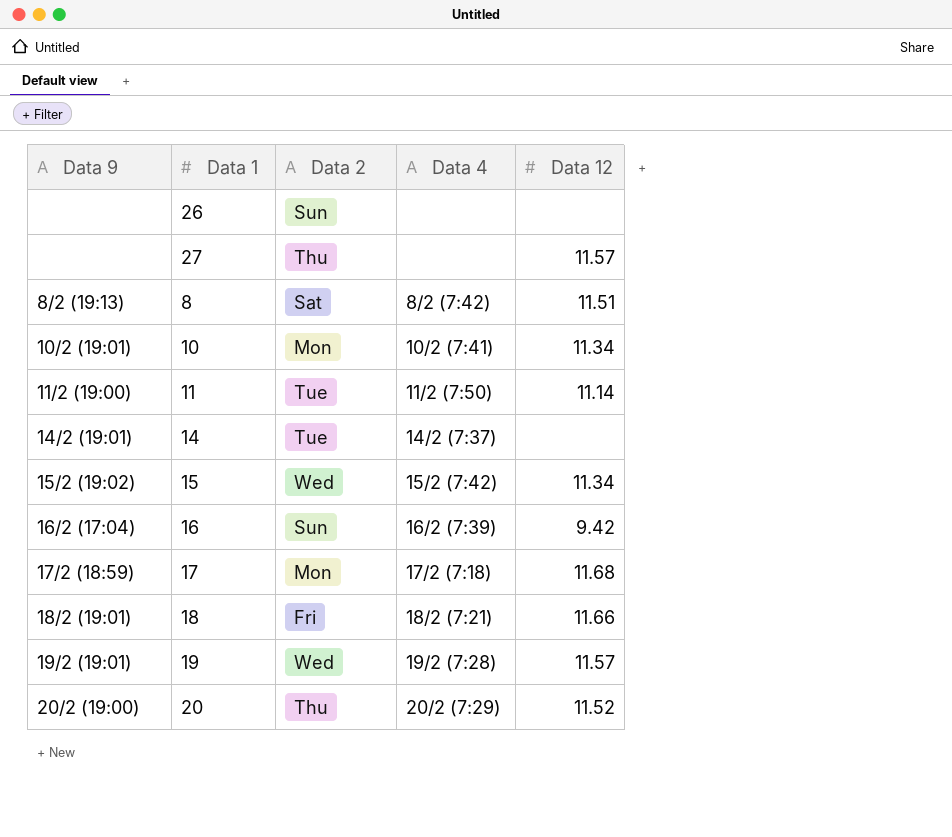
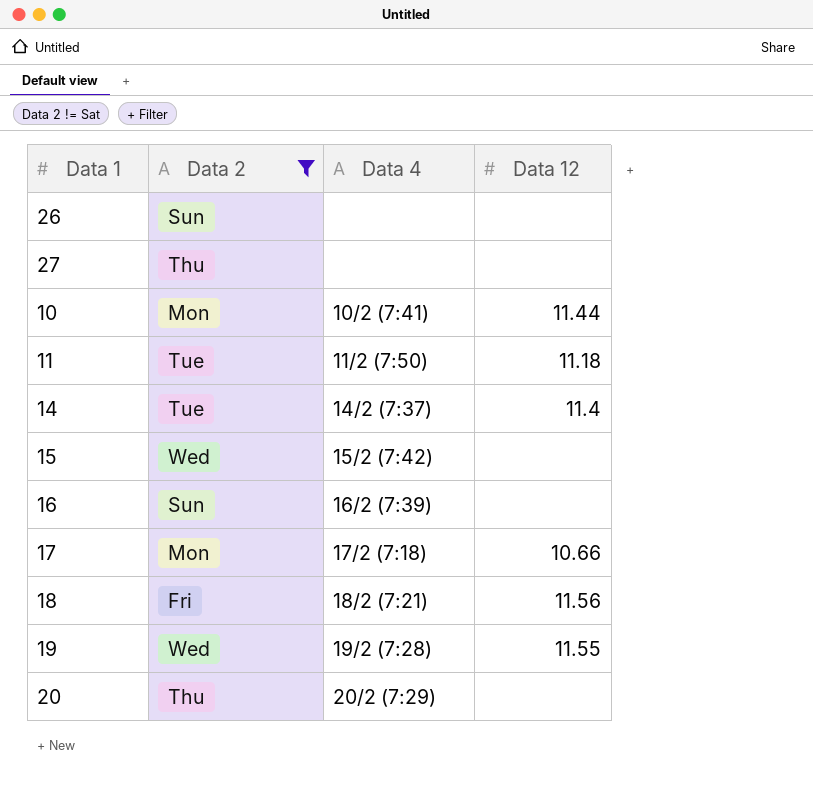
filter: none -> Data 2 != Sat
column Data 9 | position: 1 -> none
27 | Data 12: 11.57 -> none
10 | Data 12: 11.34 -> 11.44
11 | Data 12: 11.14 -> 11.18
14 | Data 12: none -> 11.4
15 | Data 12: 11.34 -> none
16 | Data 12: 9.42 -> none
17 | Data 12: 11.68 -> 10.66
18 | Data 12: 11.66 -> 11.56
19 | Data 12: 11.57 -> 11.55
20 | Data 12: 11.52 -> none

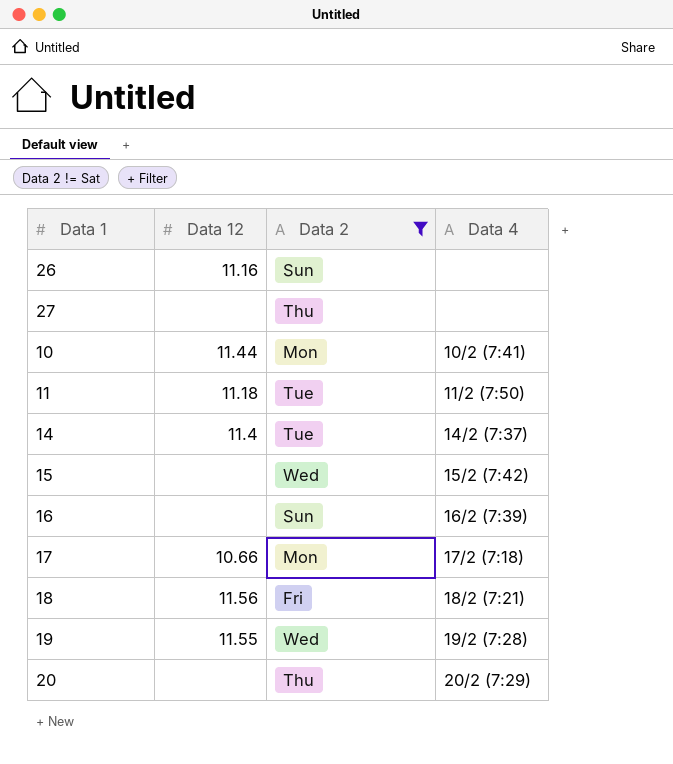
column Data 12 | position: 4 -> 2
26 | Data 12: none -> 11.16

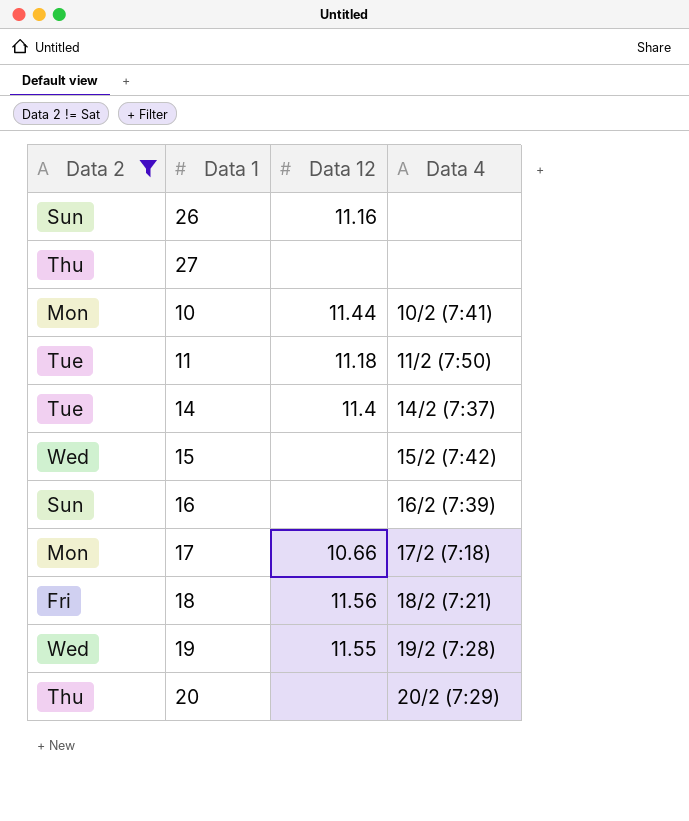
column Data 2 | position: 3 -> 1

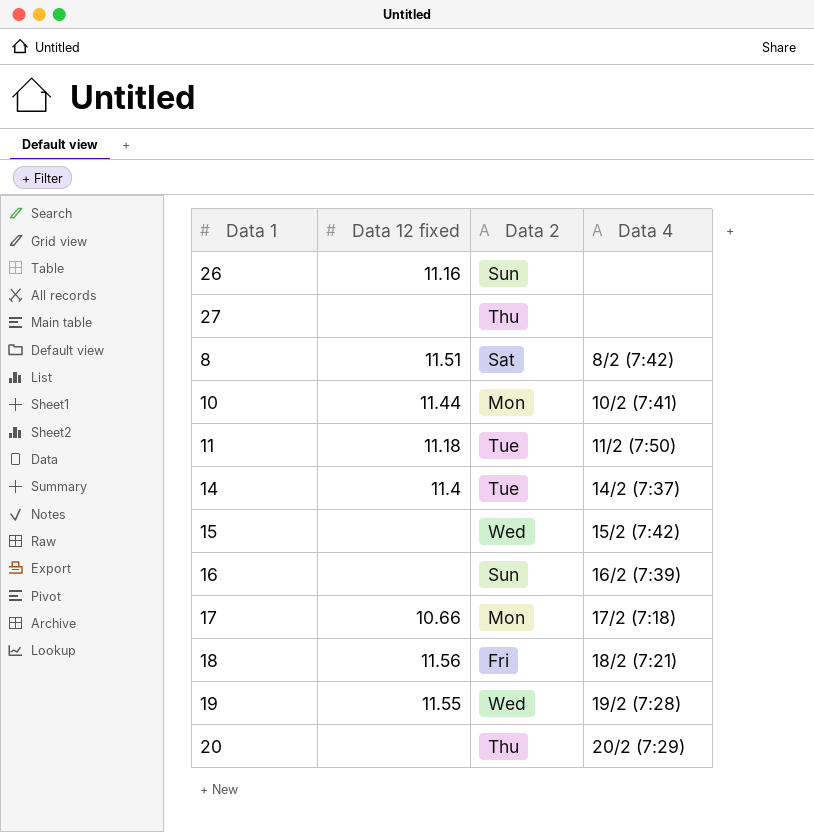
filter: Data 2 != Sat -> none
column name: Data 12 -> Data 12 fixed
column Data 2 | position: 1 -> 3

